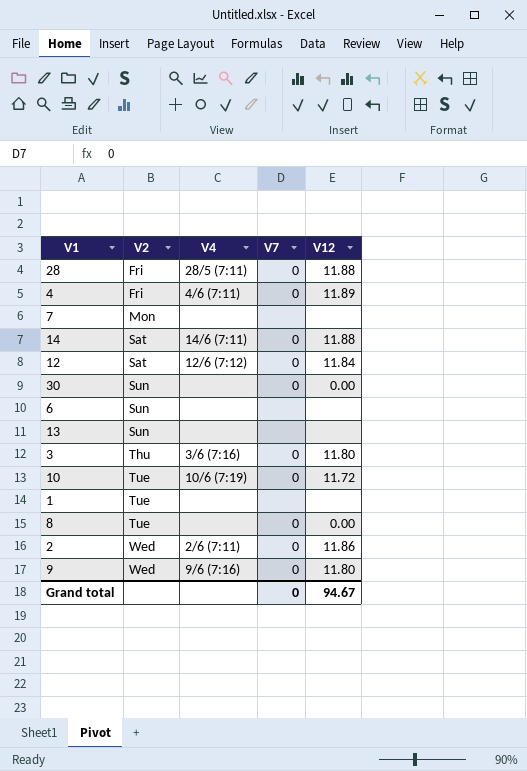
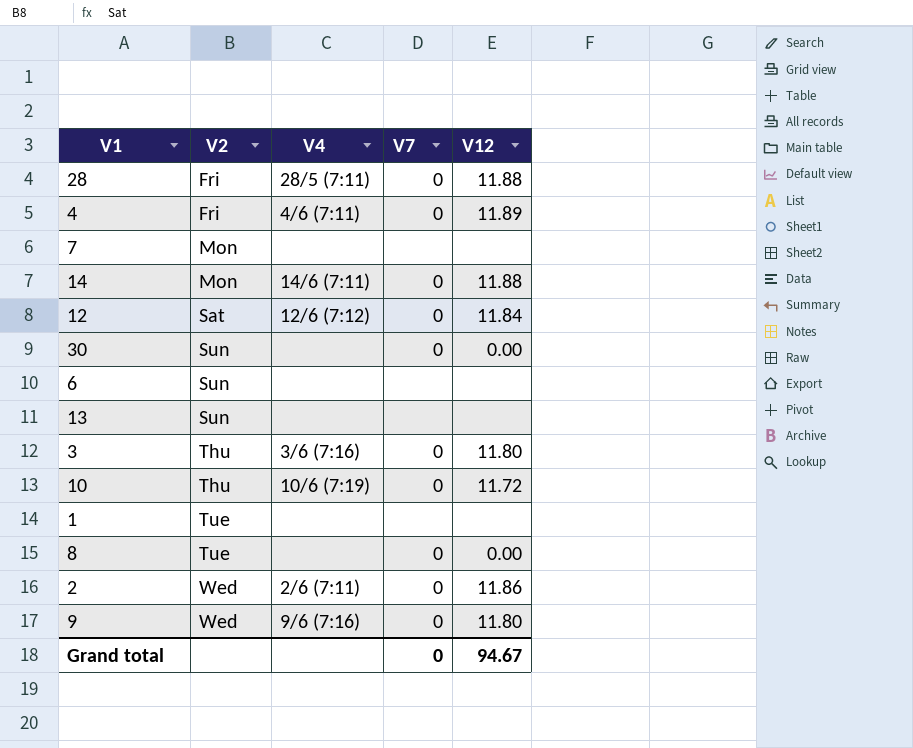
14 | V2: Sat -> Mon
10 | V2: Tue -> Thu

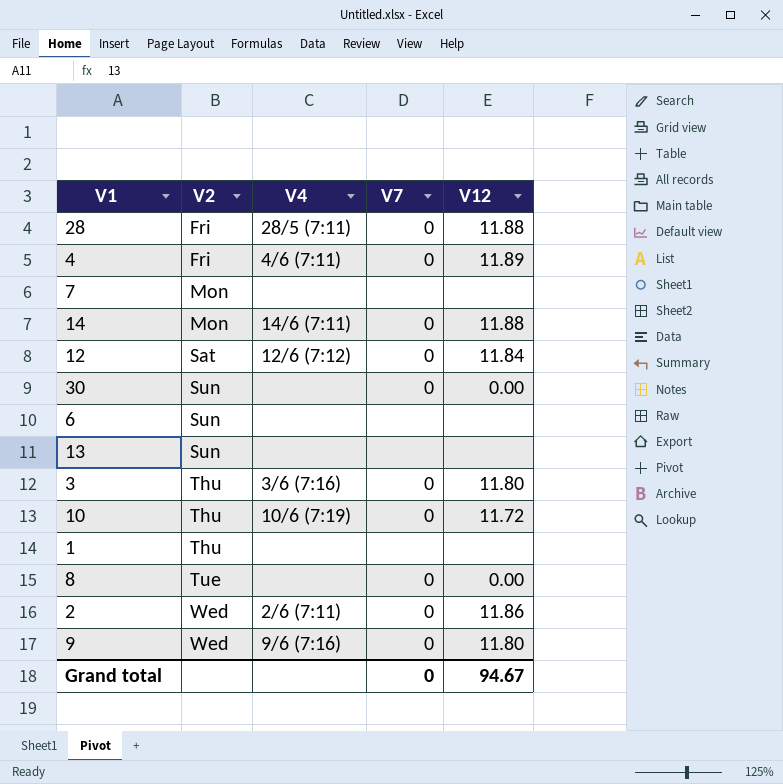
1 | V2: Tue -> Thu

